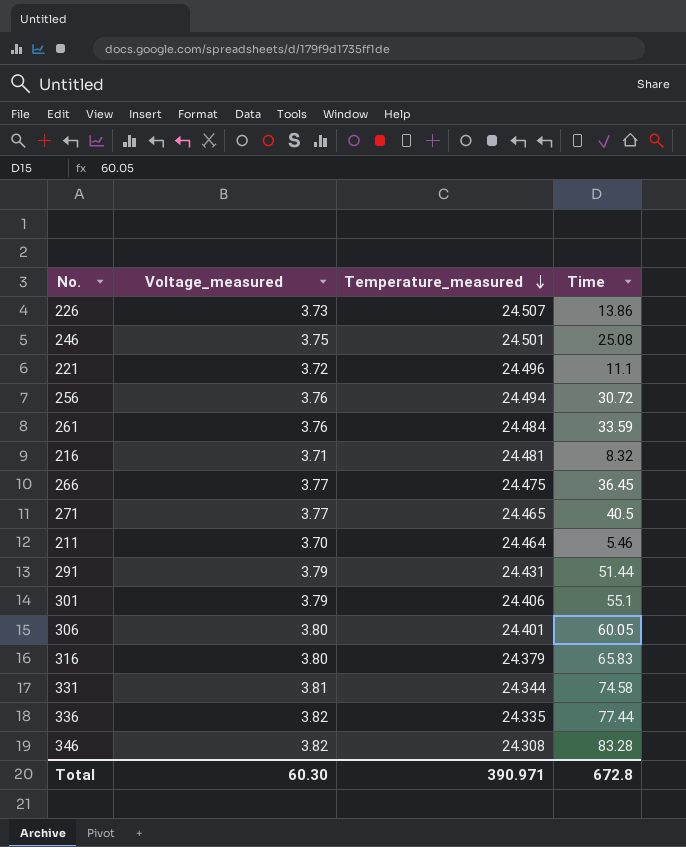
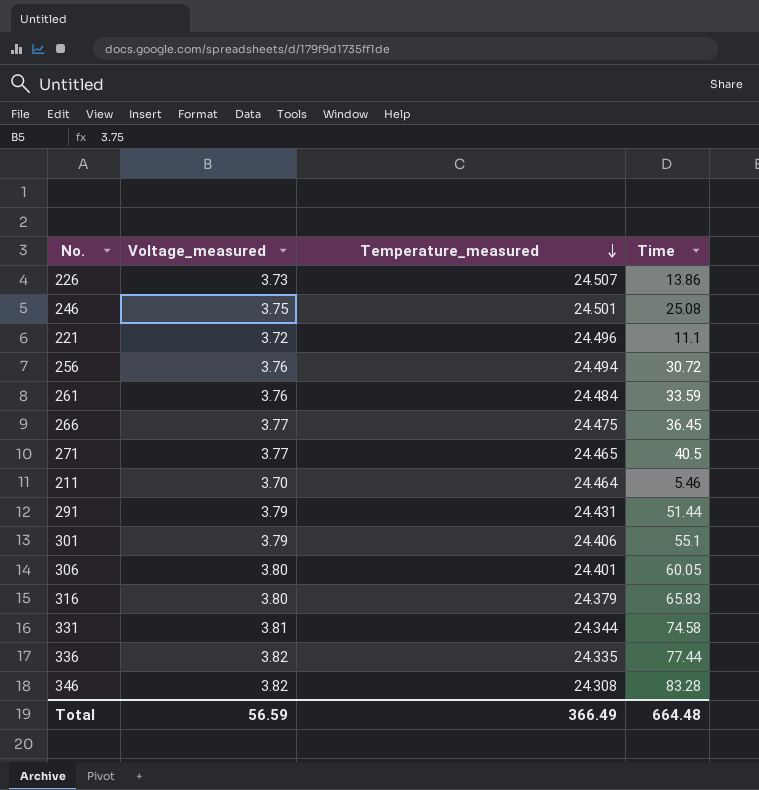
row 216: 3.71 | 24.481 | 8.32 -> none
Total | Voltage_measured: 60.30 -> 56.59
Total | Temperature_measured: 390.971 -> 366.49
Total | Time: 672.8 -> 664.48

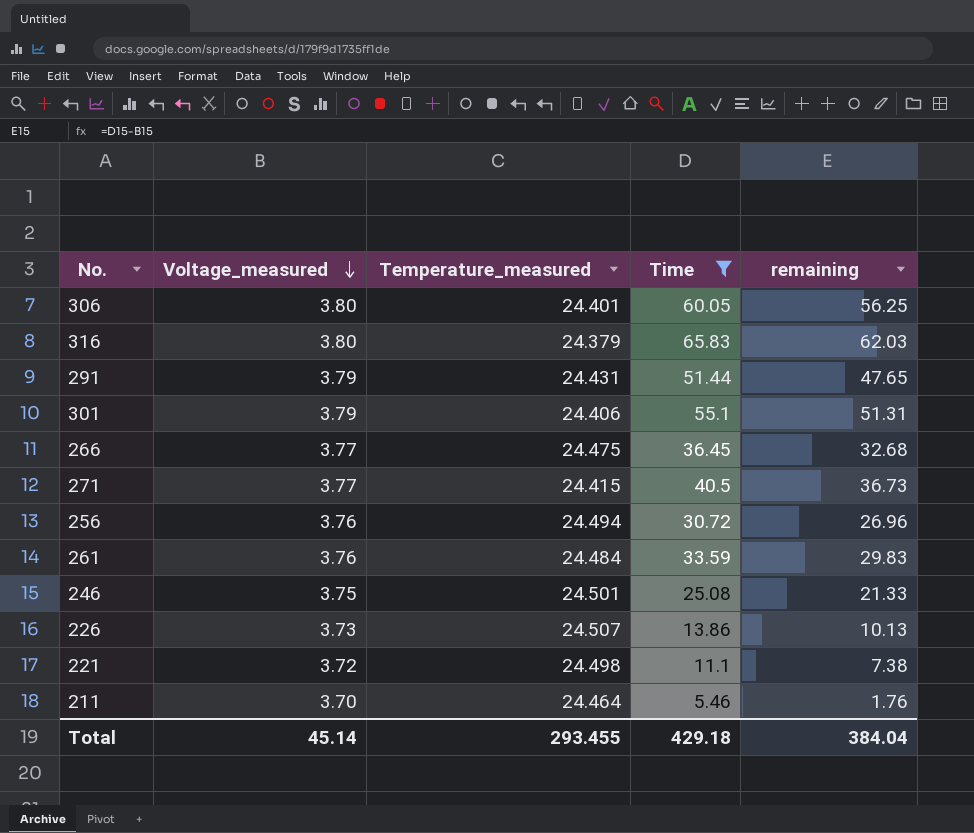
filter: none -> Time <= 65.83
row order: Temperature_measured descending -> Voltage_measured descending
column remaining | formula: none -> [Time] - [Voltage_measured]
271 | Temperature_measured: 24.465 -> 24.415
221 | Temperature_measured: 24.496 -> 24.498
Total | Voltage_measured: 56.59 -> 45.14
Total | Temperature_measured: 366.49 -> 293.455
Total | Time: 664.48 -> 429.18

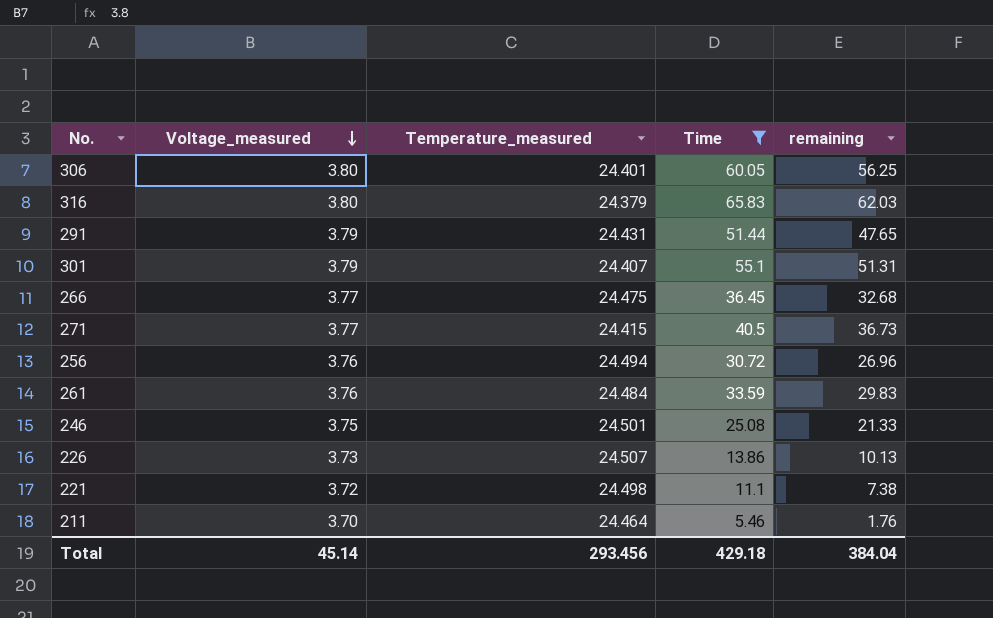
301 | Temperature_measured: 24.406 -> 24.407
Total | Temperature_measured: 293.455 -> 293.456

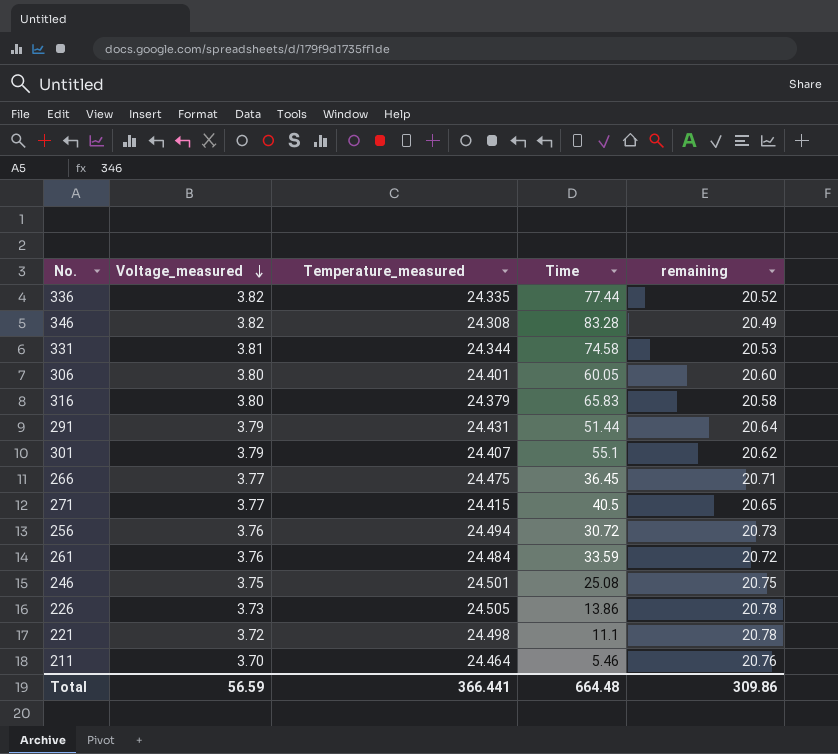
filter: Time <= 65.83 -> none
column remaining | formula: [Time] - [Voltage_measured] -> [Temperature_measured] - [Voltage_measured]
226 | Temperature_measured: 24.507 -> 24.505
Total | Voltage_measured: 45.14 -> 56.59
Total | Temperature_measured: 293.456 -> 366.441
Total | Time: 429.18 -> 664.48
Total | remaining: 384.04 -> 309.86

